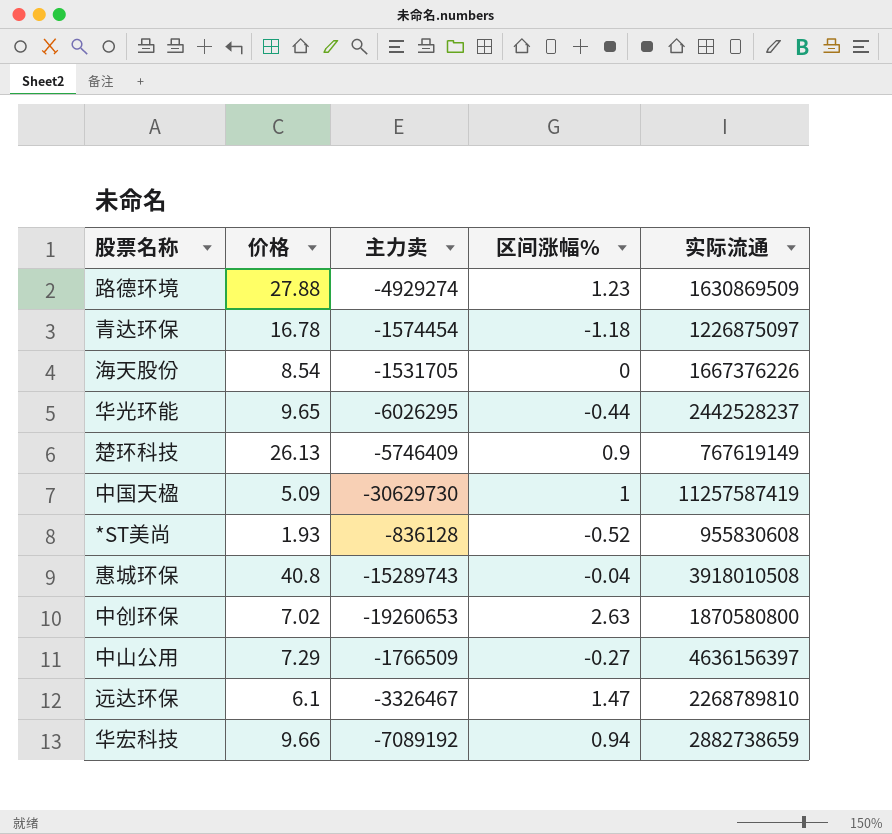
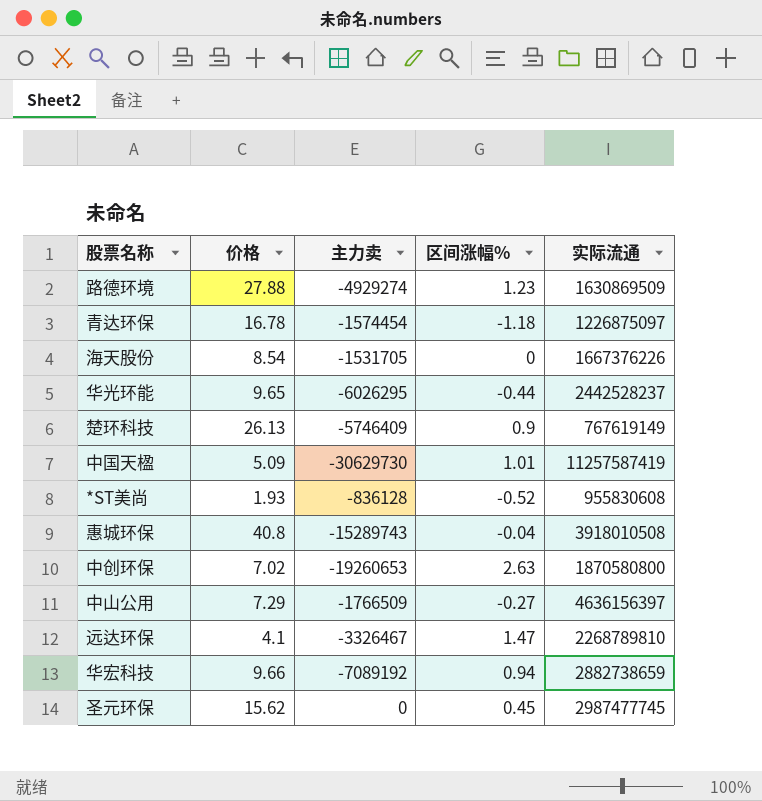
中国天楹 | 区间涨幅%: 1 -> 1.01
远达环保 | 价格: 6.1 -> 4.1
row 圣元环保: none -> 15.62 | 0 | 0.45 | 2987477745

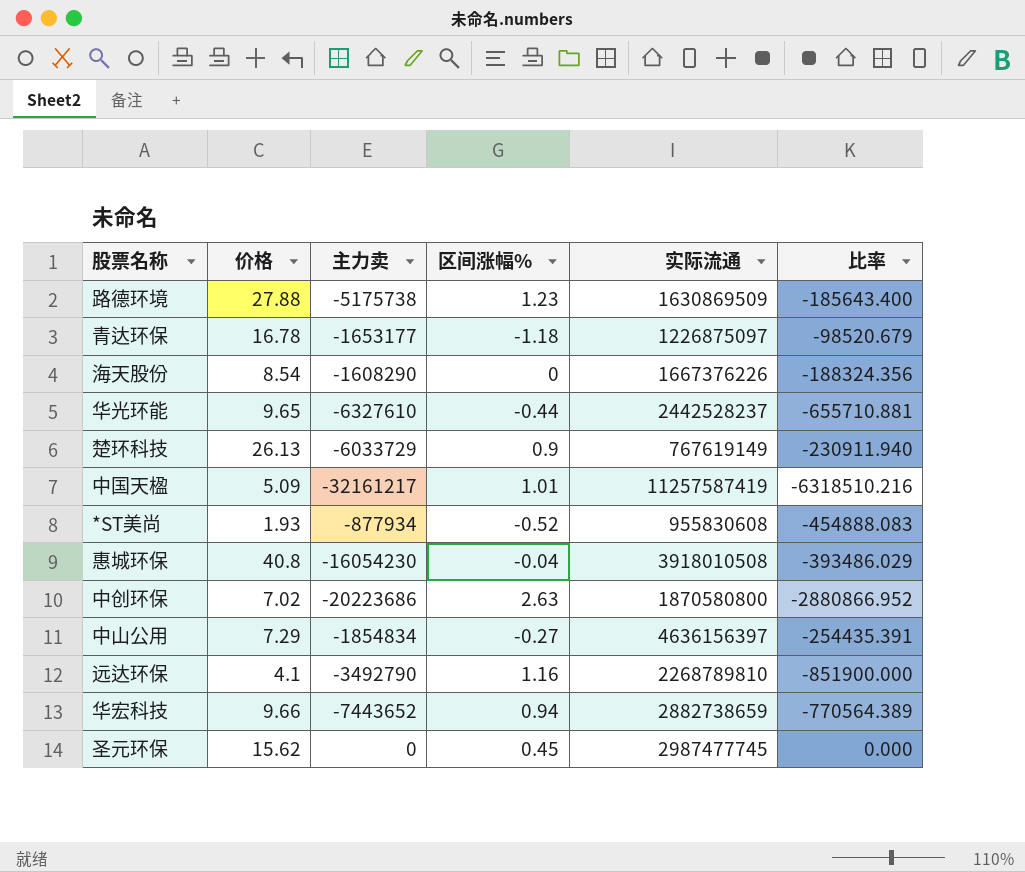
column 比率 | formula: none -> [主力卖] / [价格]
路德环境 | 主力卖: -4929274 -> -5175738
青达环保 | 主力卖: -1574454 -> -1653177
海天股份 | 主力卖: -1531705 -> -1608290
华光环能 | 主力卖: -6026295 -> -6327610
楚环科技 | 主力卖: -5746409 -> -6033729
中国天楹 | 主力卖: -30629730 -> -32161217
*ST美尚 | 主力卖: -836128 -> -877934
惠城环保 | 主力卖: -15289743 -> -16054230
中创环保 | 主力卖: -19260653 -> -20223686
中山公用 | 主力卖: -1766509 -> -1854834
远达环保 | 主力卖: -3326467 -> -3492790
远达环保 | 区间涨幅%: 1.47 -> 1.16
华宏科技 | 主力卖: -7089192 -> -7443652

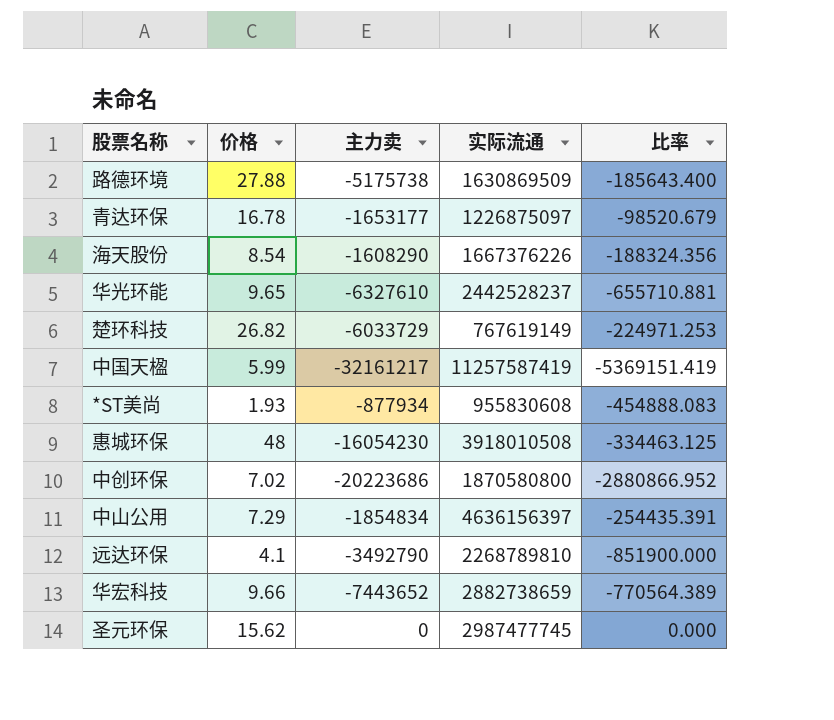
column 区间涨幅% | position: 4 -> none
楚环科技 | 价格: 26.13 -> 26.82
楚环科技 | 比率: -230911.940 -> -224971.253
中国天楹 | 价格: 5.09 -> 5.99
中国天楹 | 比率: -6318510.216 -> -5369151.419
惠城环保 | 价格: 40.8 -> 48
惠城环保 | 比率: -393486.029 -> -334463.125

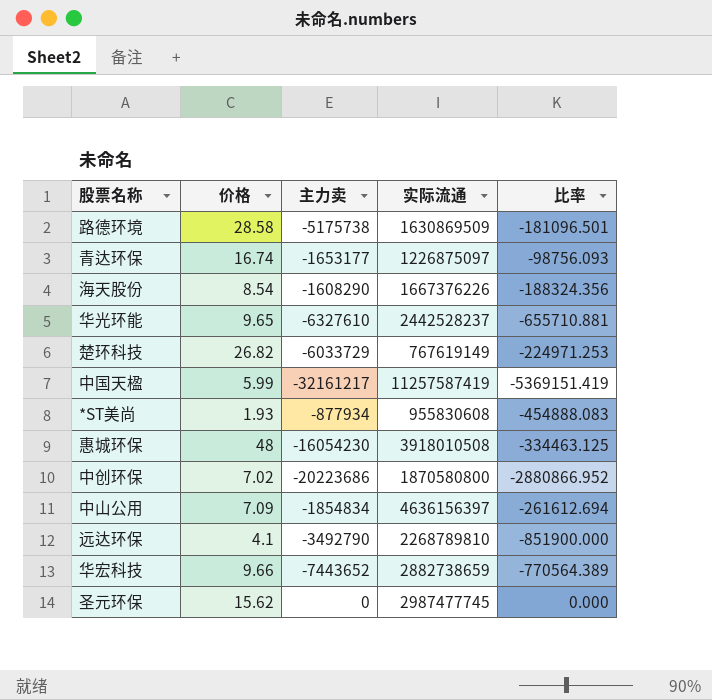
路德环境 | 价格: 27.88 -> 28.58
路德环境 | 比率: -185643.400 -> -181096.501
青达环保 | 价格: 16.78 -> 16.74
青达环保 | 比率: -98520.679 -> -98756.093
中山公用 | 价格: 7.29 -> 7.09
中山公用 | 比率: -254435.391 -> -261612.694

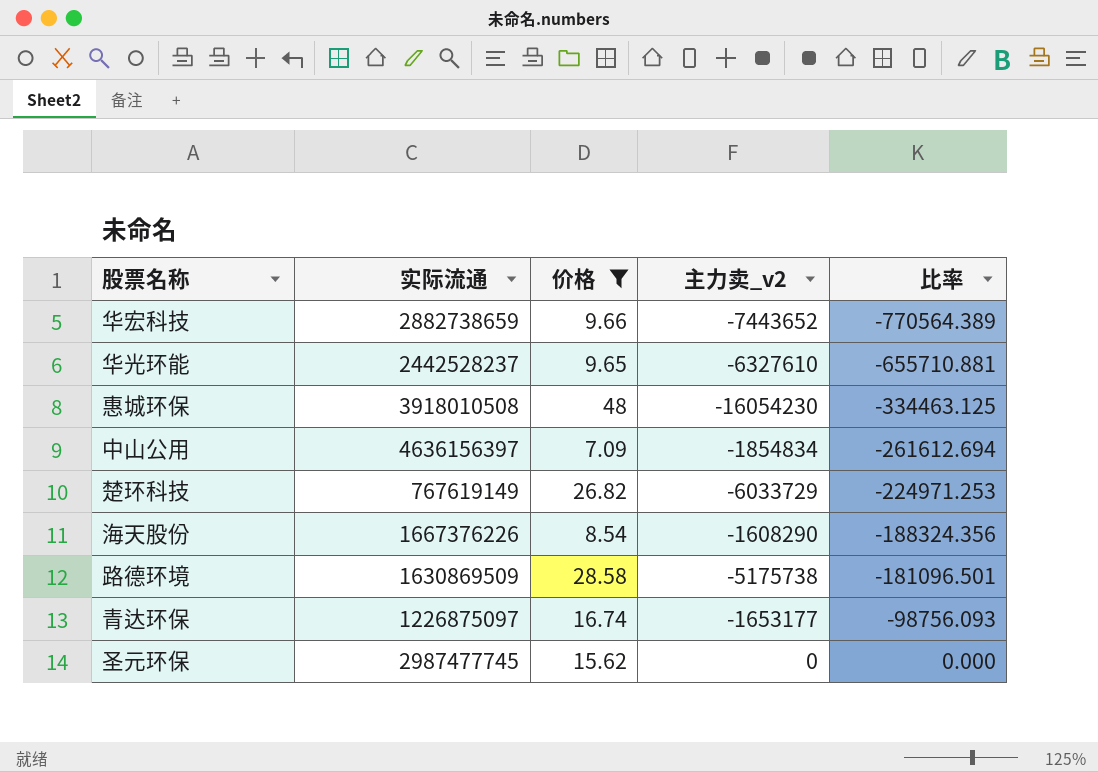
filter: none -> 价格 >= 7.09
row order: none -> 比率 ascending
column 实际流通 | position: 4 -> 2
column name: 主力卖 -> 主力卖_v2

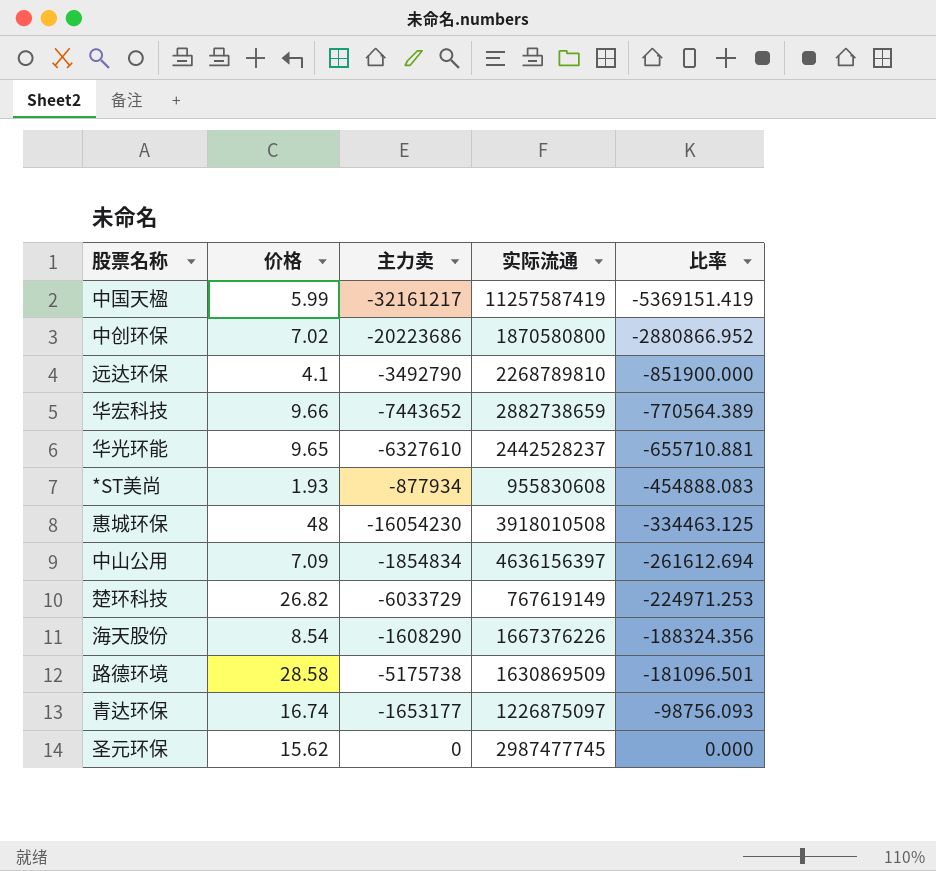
filter: 价格 >= 7.09 -> none
column name: 主力卖_v2 -> 主力卖
column 实际流通 | position: 2 -> 4

